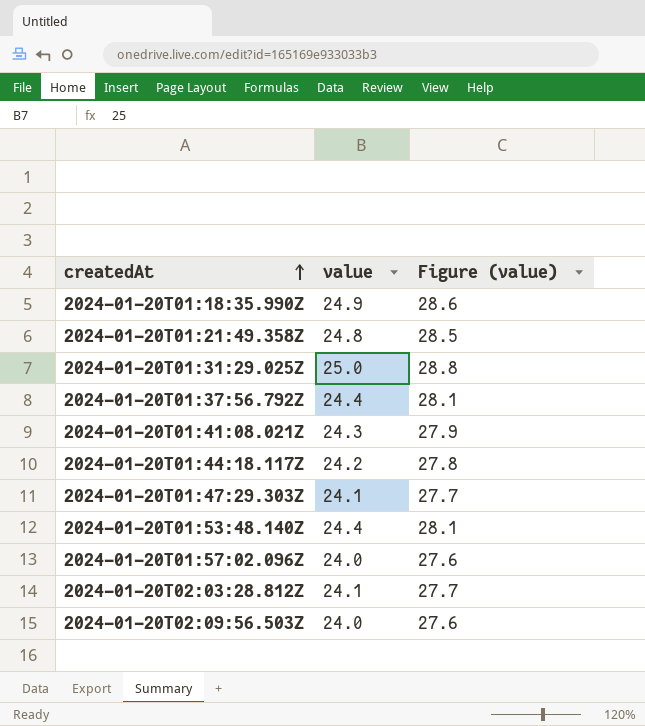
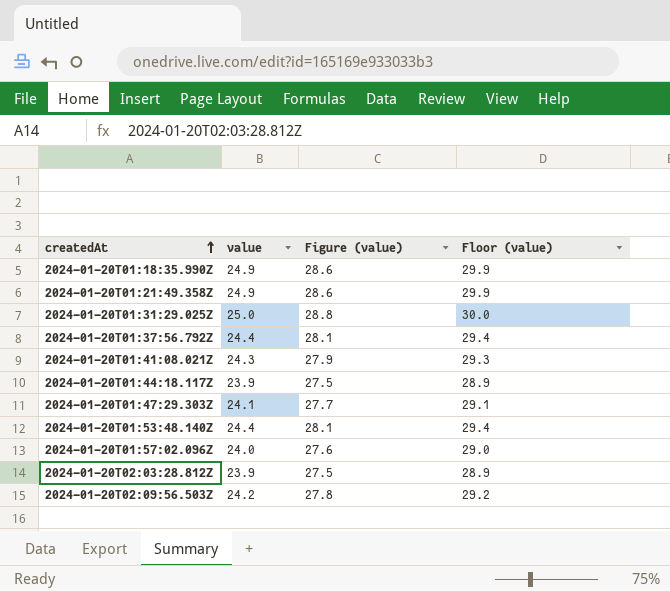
column Floor (value) | formula: none -> [value] + 5
2024-01-20T01:21:49.358Z | value: 24.8 -> 24.9
2024-01-20T01:21:49.358Z | Figure (value): 28.5 -> 28.6
2024-01-20T01:44:18.117Z | value: 24.2 -> 23.9
2024-01-20T01:44:18.117Z | Figure (value): 27.8 -> 27.5
2024-01-20T02:03:28.812Z | value: 24.1 -> 23.9
2024-01-20T02:03:28.812Z | Figure (value): 27.7 -> 27.5
2024-01-20T02:09:56.503Z | value: 24.0 -> 24.2
2024-01-20T02:09:56.503Z | Figure (value): 27.6 -> 27.8

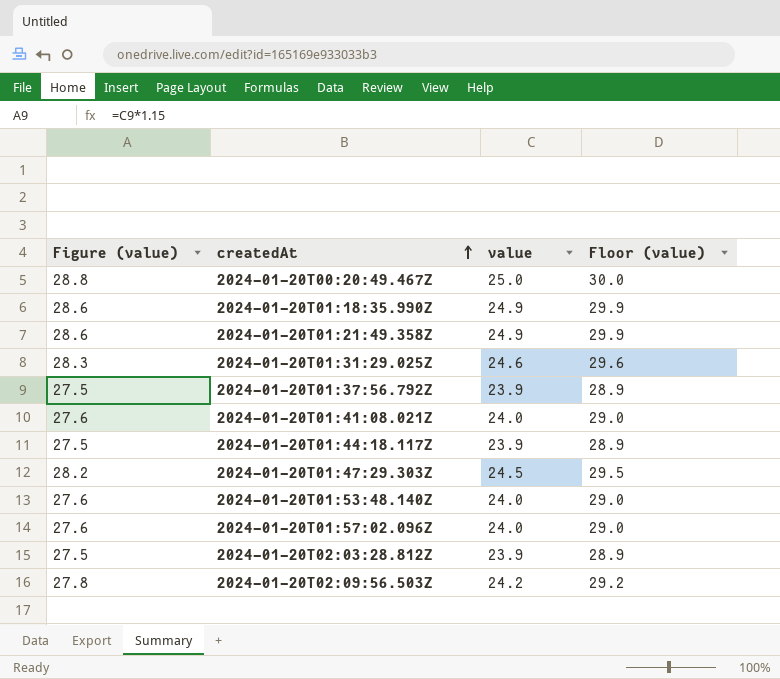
column Figure (value) | position: 3 -> 1
row 2024-01-20T00:20:49.467Z: none -> 28.8 | 25.0 | 30.0
2024-01-20T01:31:29.025Z | Figure (value): 28.8 -> 28.3
2024-01-20T01:31:29.025Z | value: 25.0 -> 24.6
2024-01-20T01:31:29.025Z | Floor (value): 30.0 -> 29.6
2024-01-20T01:37:56.792Z | Figure (value): 28.1 -> 27.5
2024-01-20T01:37:56.792Z | value: 24.4 -> 23.9
2024-01-20T01:37:56.792Z | Floor (value): 29.4 -> 28.9
2024-01-20T01:41:08.021Z | Figure (value): 27.9 -> 27.6
2024-01-20T01:41:08.021Z | value: 24.3 -> 24.0
2024-01-20T01:41:08.021Z | Floor (value): 29.3 -> 29.0
2024-01-20T01:47:29.303Z | Figure (value): 27.7 -> 28.2
2024-01-20T01:47:29.303Z | value: 24.1 -> 24.5
2024-01-20T01:47:29.303Z | Floor (value): 29.1 -> 29.5
2024-01-20T01:53:48.140Z | Figure (value): 28.1 -> 27.6
2024-01-20T01:53:48.140Z | value: 24.4 -> 24.0
2024-01-20T01:53:48.140Z | Floor (value): 29.4 -> 29.0

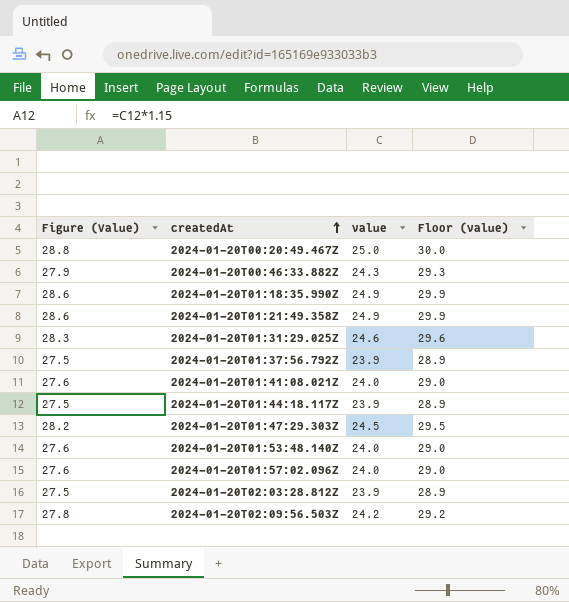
column name: Figure (value) -> Figure (Value)
row 2024-01-20T00:46:33.882Z: none -> 27.9 | 24.3 | 29.3

